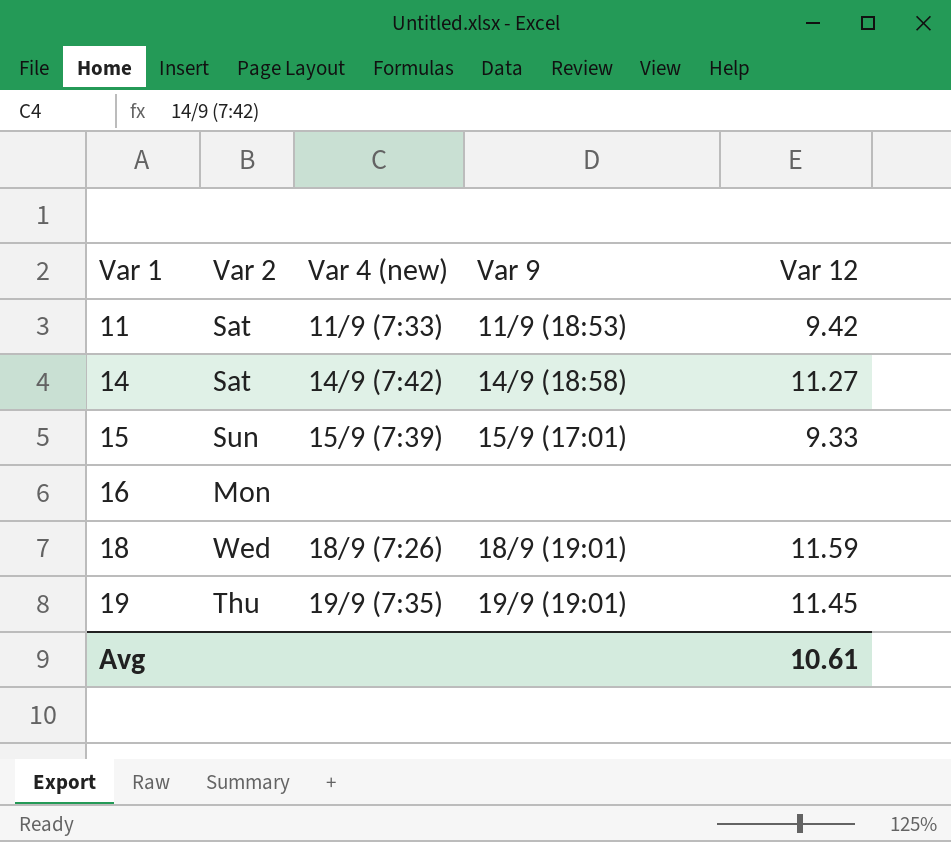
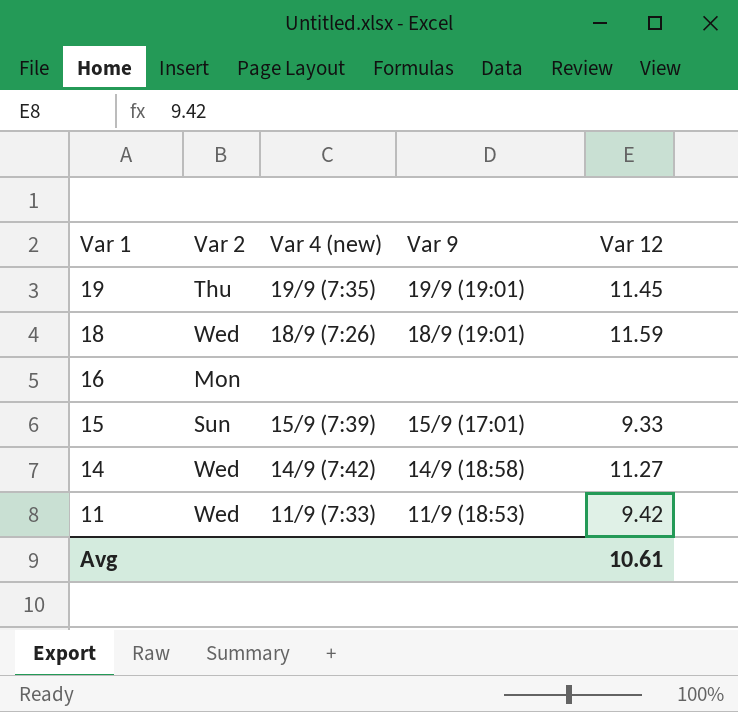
row order: Var 1 ascending -> Var 1 descending
14 | Var 2: Sat -> Wed
11 | Var 2: Sat -> Wed

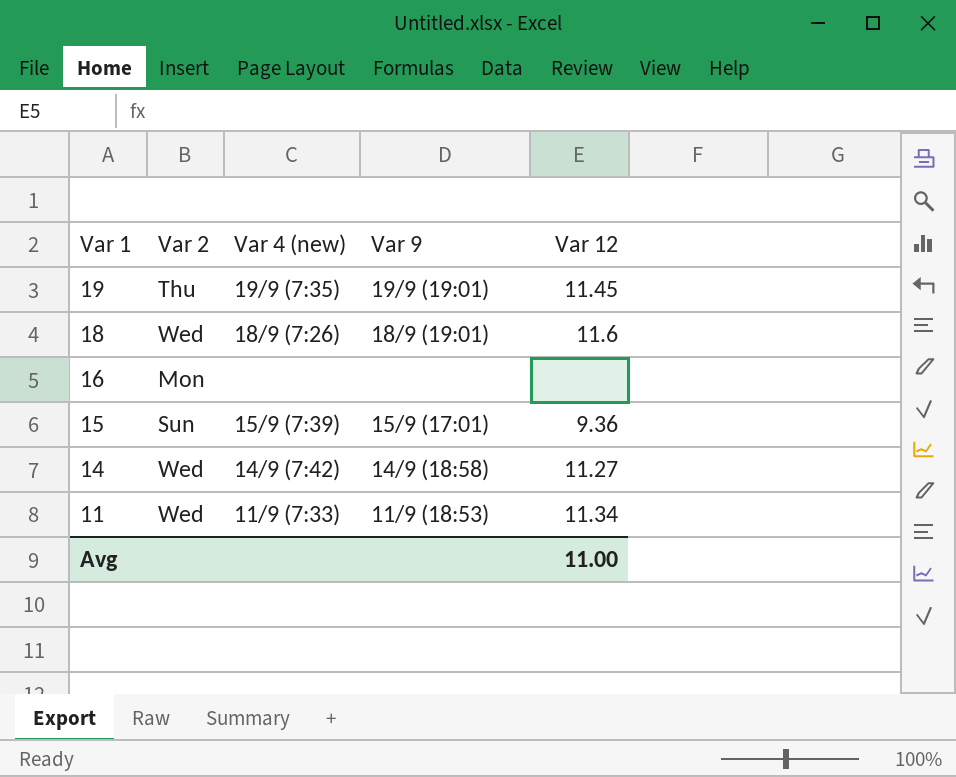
18 | Var 12: 11.59 -> 11.6
15 | Var 12: 9.33 -> 9.36
11 | Var 12: 9.42 -> 11.34
Avg | Var 12: 10.61 -> 11.00

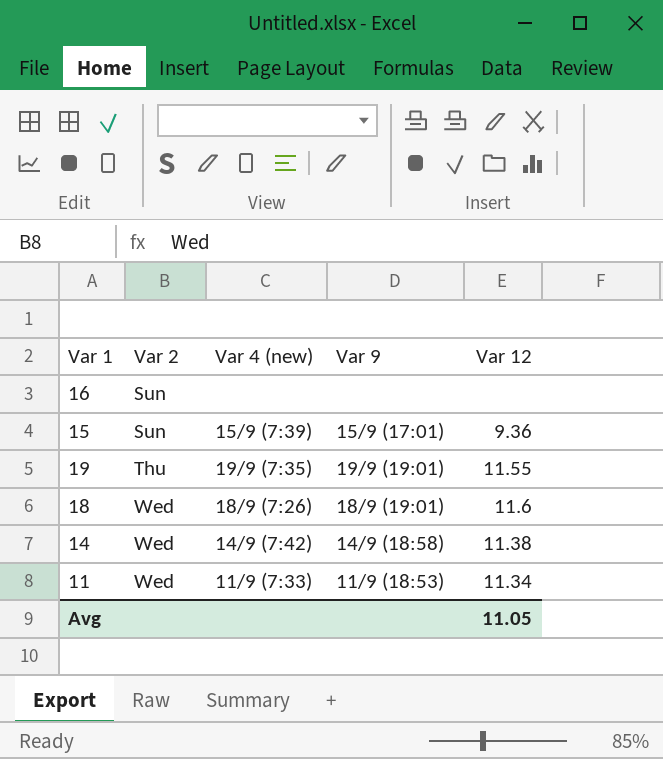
row order: Var 1 descending -> Var 2 ascending
16 | Var 2: Mon -> Sun
19 | Var 12: 11.45 -> 11.55
14 | Var 12: 11.27 -> 11.38
Avg | Var 12: 11.00 -> 11.05

